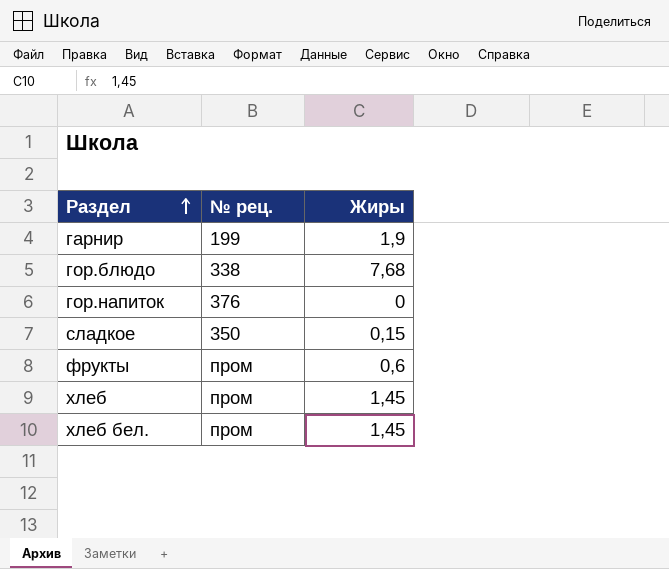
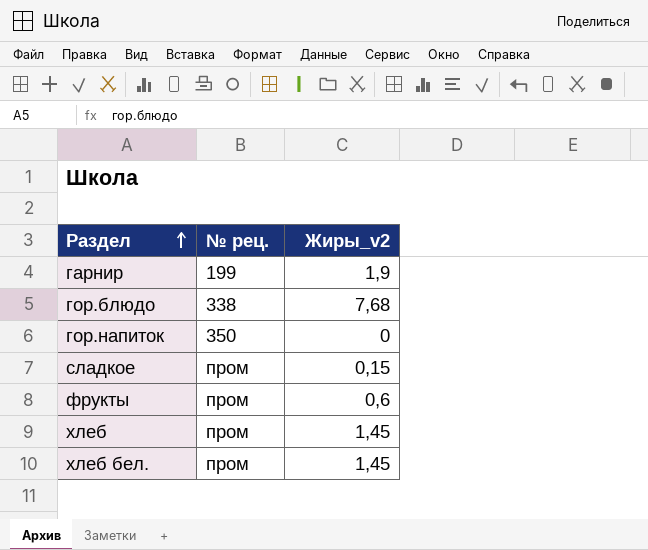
column name: Жиры -> Жиры_v2
гор.напиток | № рец.: 376 -> 350
сладкое | № рец.: 350 -> пром

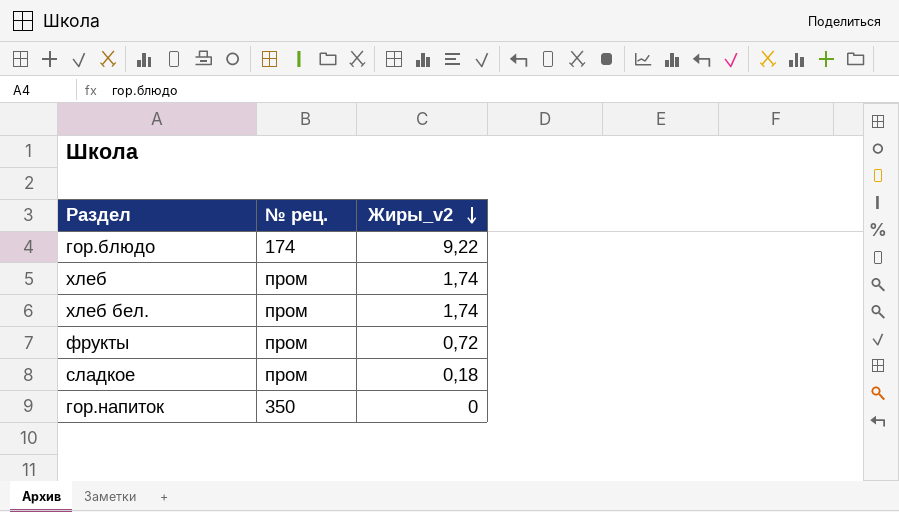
row order: Раздел ascending -> Жиры_v2 descending
row гарнир: 199 | 1,9 -> none
гор.блюдо | № рец.: 338 -> 174
гор.блюдо | Жиры_v2: 7,68 -> 9,22
хлеб | Жиры_v2: 1,45 -> 1,74
хлеб бел. | Жиры_v2: 1,45 -> 1,74
фрукты | Жиры_v2: 0,6 -> 0,72
сладкое | Жиры_v2: 0,15 -> 0,18

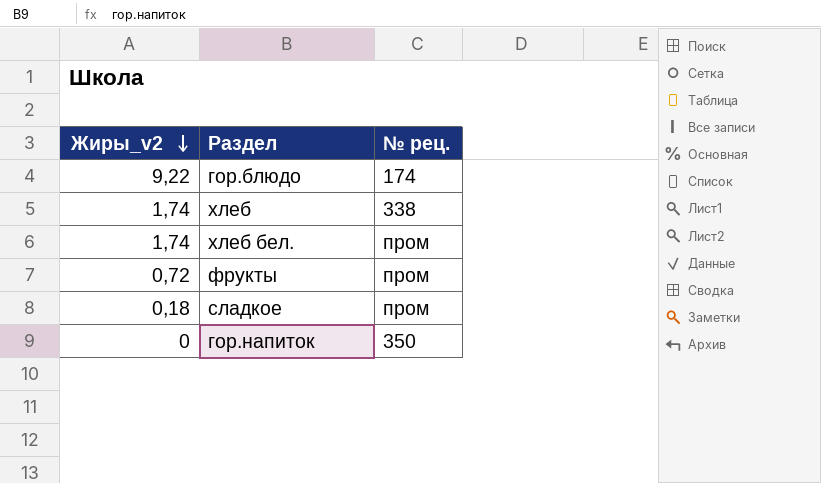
column Жиры_v2 | position: 3 -> 1
хлеб | № рец.: пром -> 338

